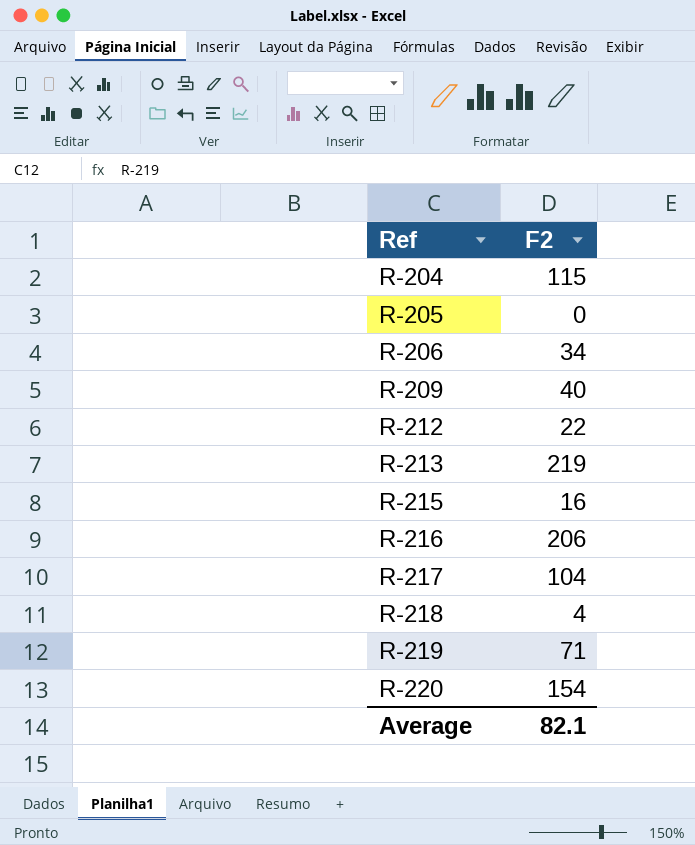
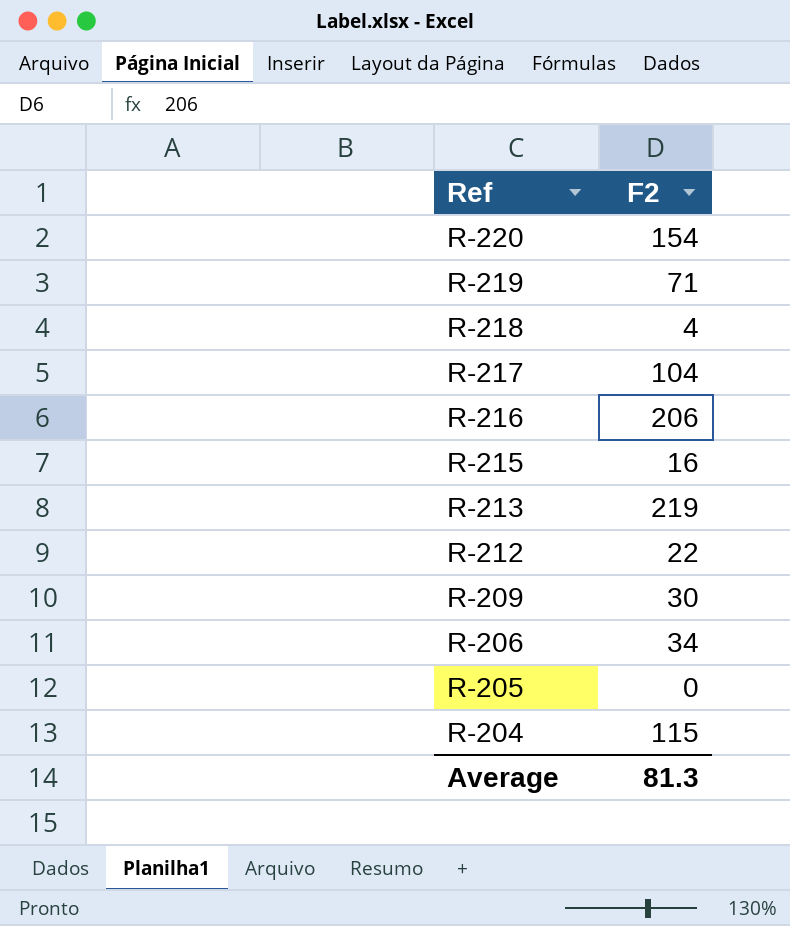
row order: Ref ascending -> Ref descending
R-209 | F2: 40 -> 30
Average | F2: 82.1 -> 81.3

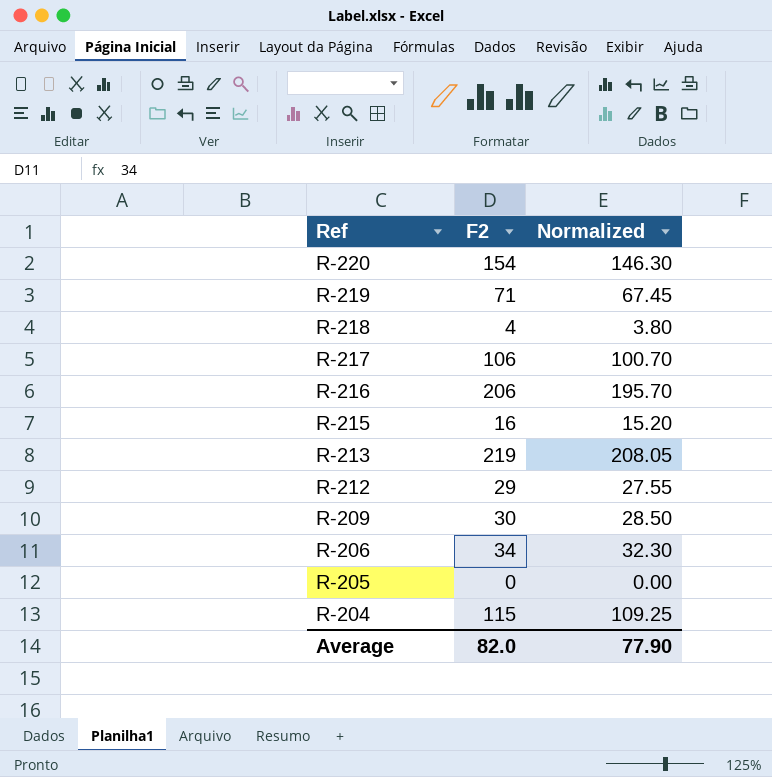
column Normalized | formula: none -> [F2] * 0.95
R-217 | F2: 104 -> 106
R-212 | F2: 22 -> 29
Average | F2: 81.3 -> 82.0

